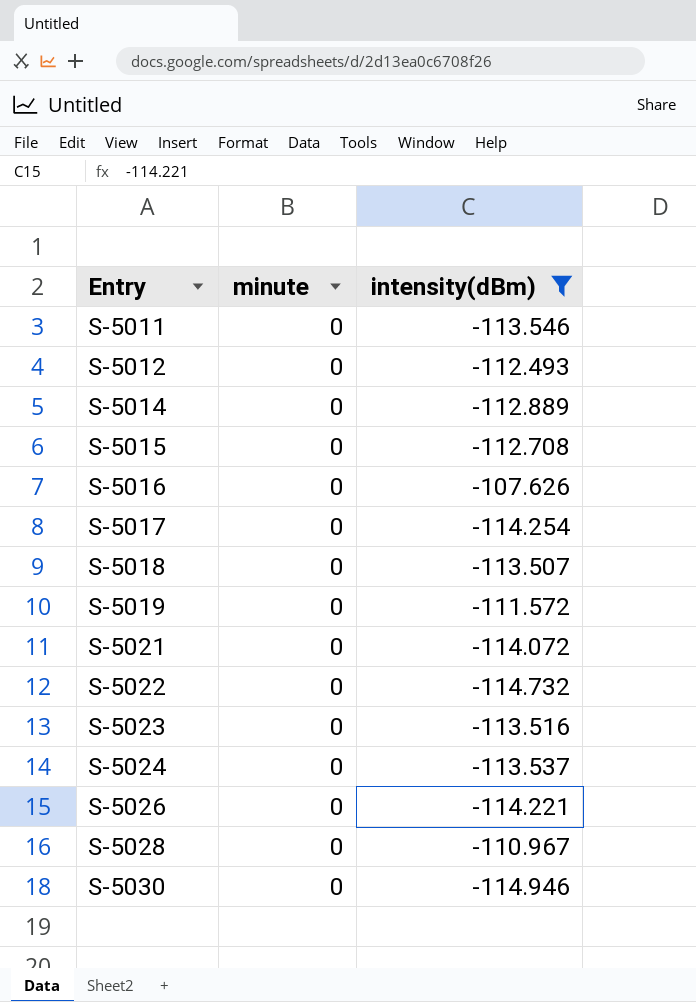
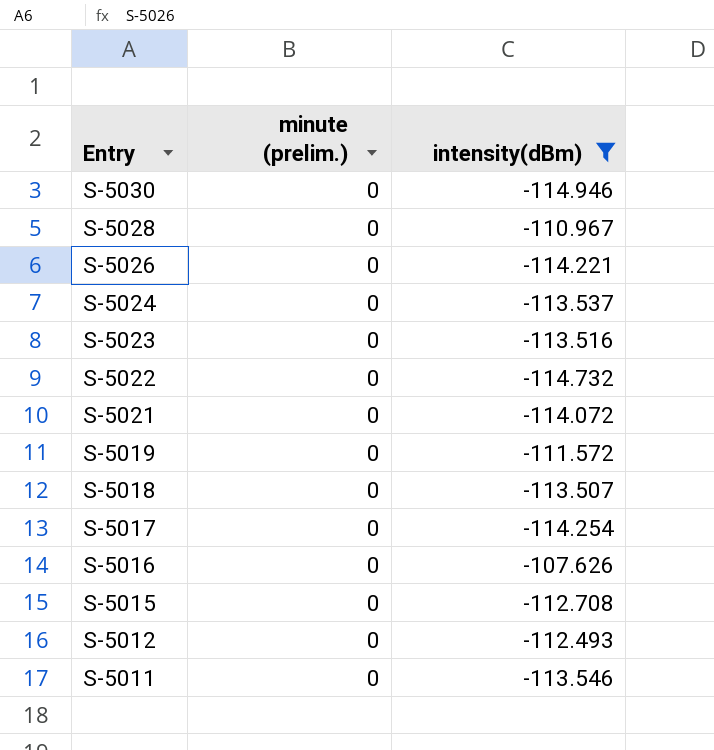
row order: Entry ascending -> Entry descending
column name: minute -> minute (prelim.)
row S-5014: 0 | -112.889 -> none

